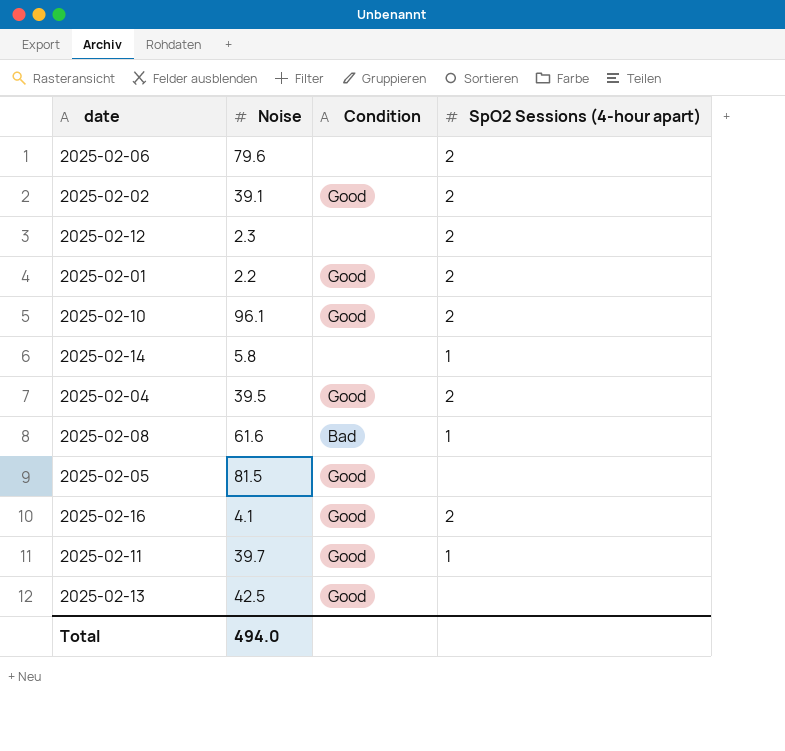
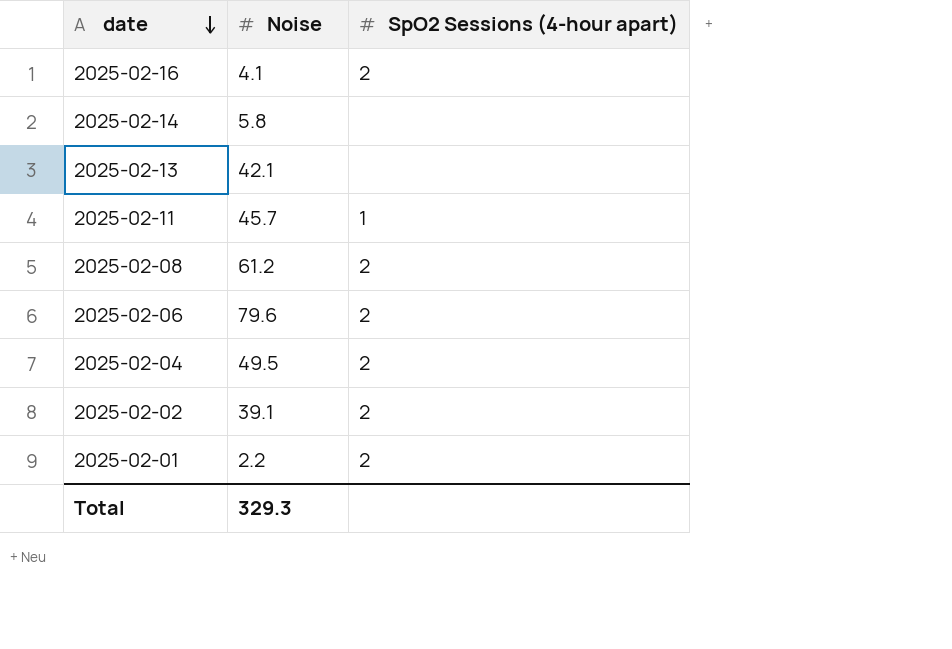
row order: none -> date descending
column Condition | position: 3 -> none
row 2025-02-12: 2.3 | none | 2 -> none
row 2025-02-10: 96.1 | Good | 2 -> none
row 2025-02-05: 81.5 | Good | none -> none
2025-02-14 | SpO2 Sessions (4-hour apart): 1 -> none
2025-02-13 | Noise: 42.5 -> 42.1
2025-02-11 | Noise: 39.7 -> 45.7
2025-02-08 | Noise: 61.6 -> 61.2
2025-02-08 | SpO2 Sessions (4-hour apart): 1 -> 2
2025-02-04 | Noise: 39.5 -> 49.5
Total | Noise: 494.0 -> 329.3

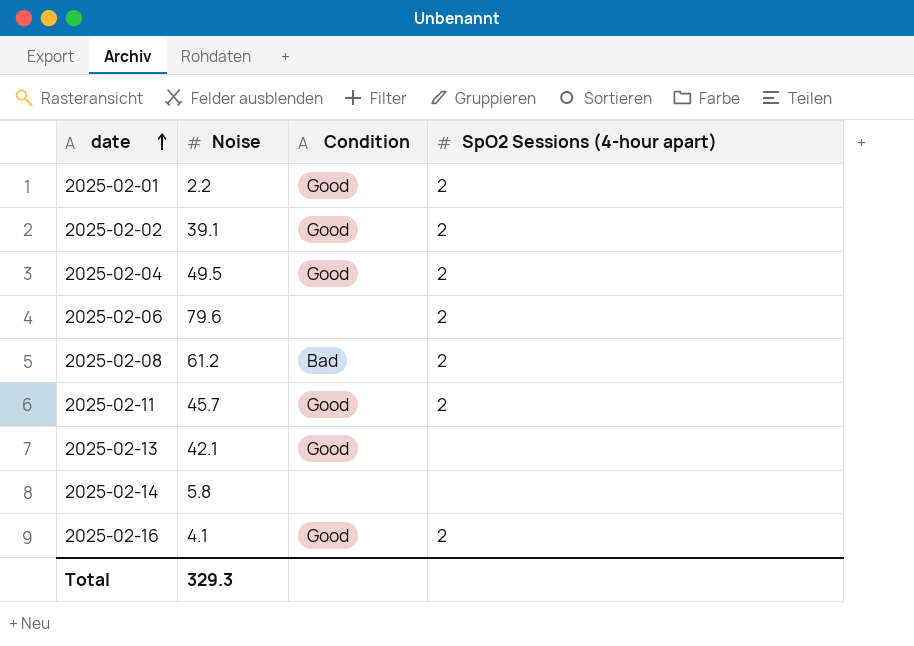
row order: date descending -> date ascending
column Condition | position: none -> 3
2025-02-11 | SpO2 Sessions (4-hour apart): 1 -> 2

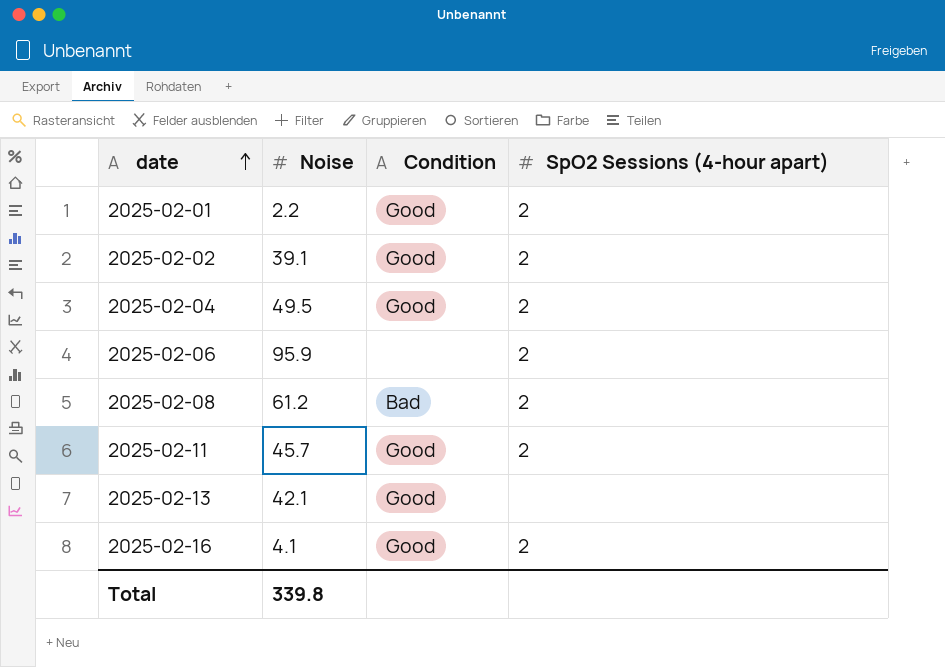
row 2025-02-14: 5.8 | none | none -> none
2025-02-06 | Noise: 79.6 -> 95.9
Total | Noise: 329.3 -> 339.8

